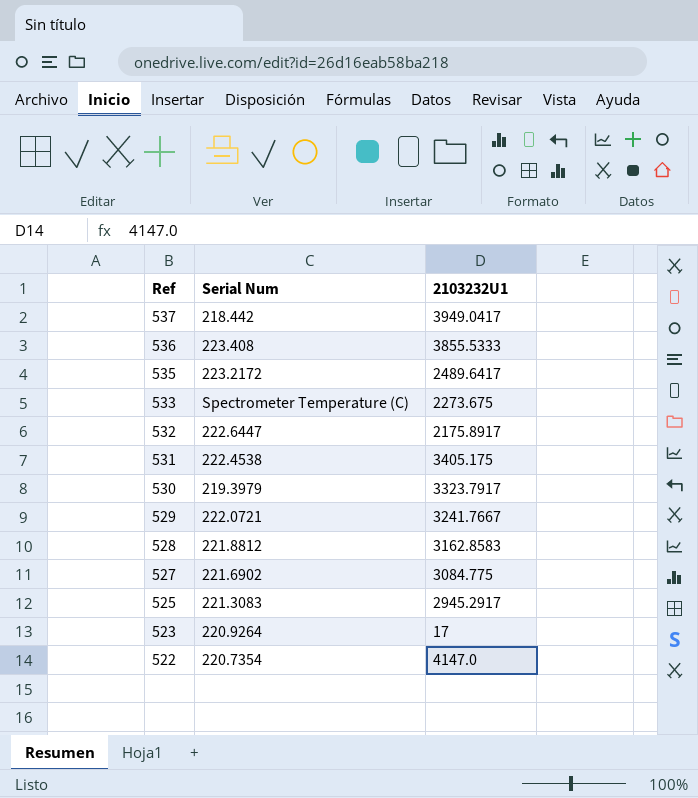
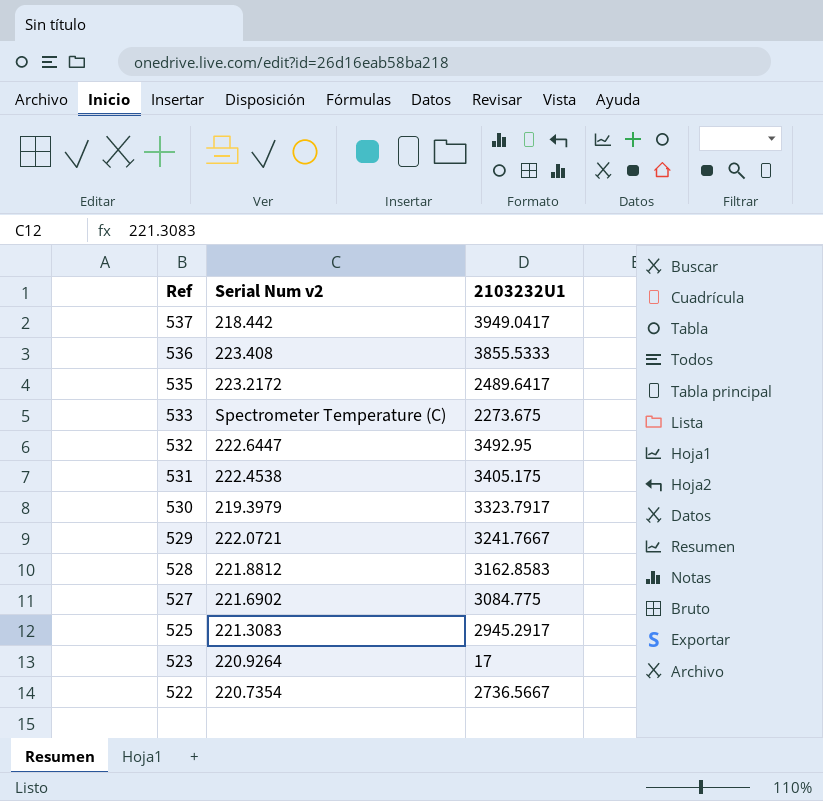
column name: Serial Num -> Serial Num v2
532 | 2103232U1: 2175.8917 -> 3492.95
522 | 2103232U1: 4147.0 -> 2736.5667

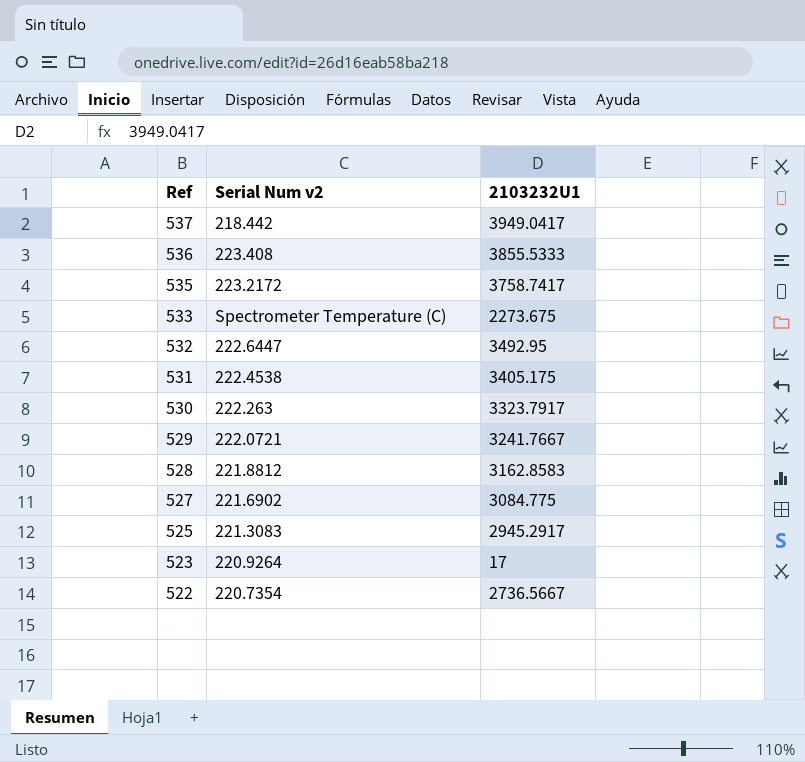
535 | 2103232U1: 2489.6417 -> 3758.7417
530 | Serial Num v2: 219.3979 -> 222.263

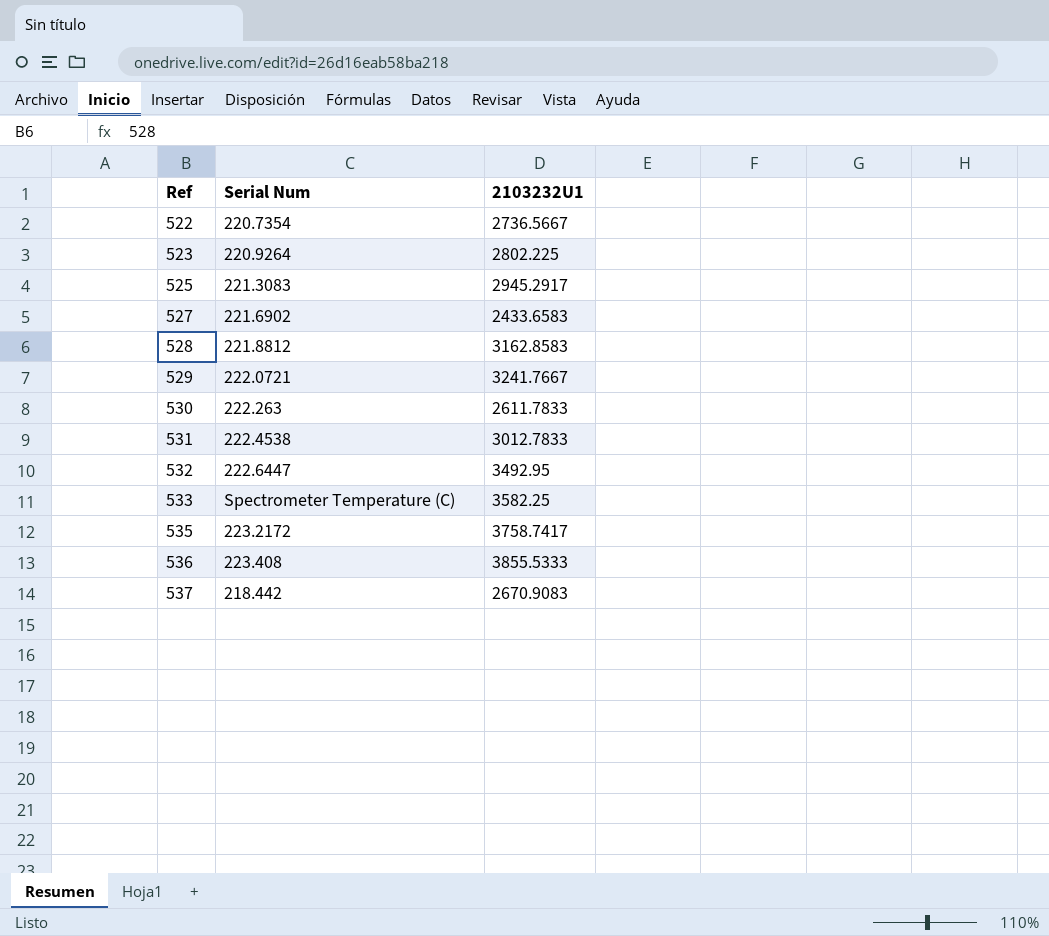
row order: Ref descending -> Ref ascending
column name: Serial Num v2 -> Serial Num
523 | 2103232U1: 17 -> 2802.225
527 | 2103232U1: 3084.775 -> 2433.6583
530 | 2103232U1: 3323.7917 -> 2611.7833
531 | 2103232U1: 3405.175 -> 3012.7833
533 | 2103232U1: 2273.675 -> 3582.25
537 | 2103232U1: 3949.0417 -> 2670.9083

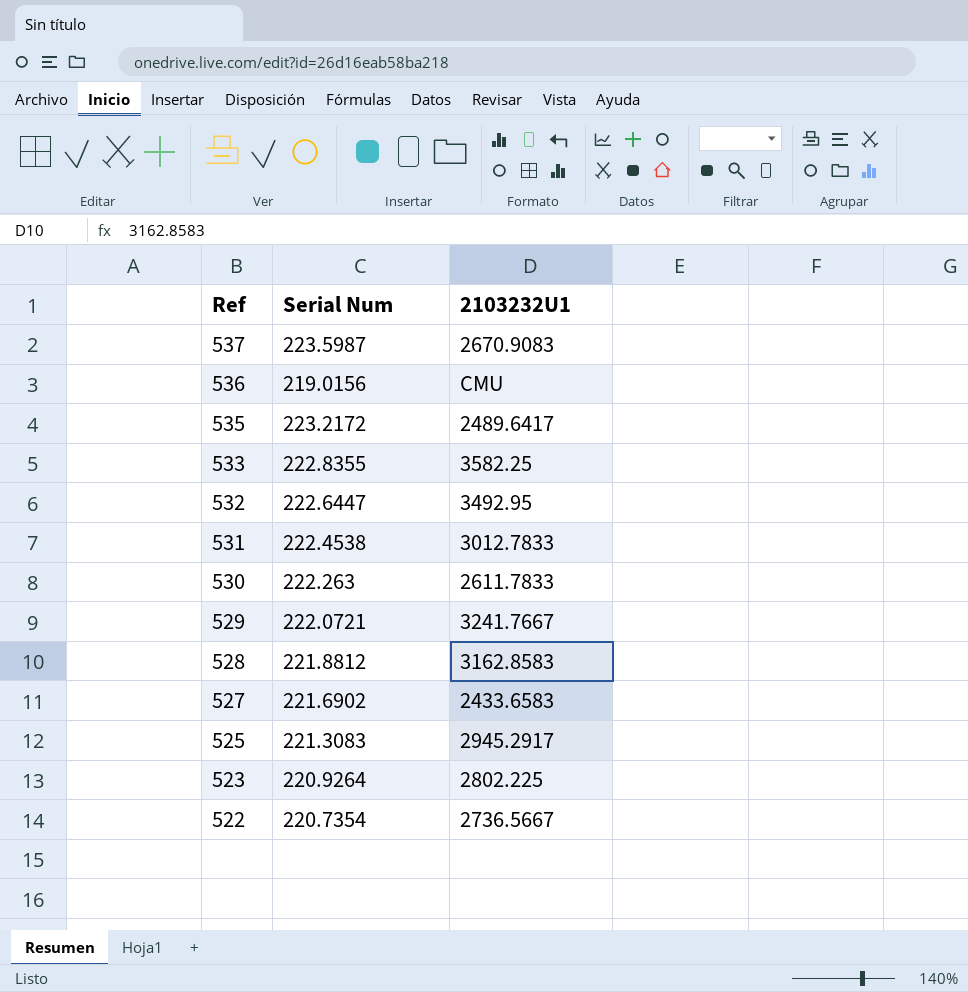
row order: Ref ascending -> Ref descending
537 | Serial Num: 218.442 -> 223.5987
536 | Serial Num: 223.408 -> 219.0156
536 | 2103232U1: 3855.5333 -> CMU
535 | 2103232U1: 3758.7417 -> 2489.6417
533 | Serial Num: Spectrometer Temperature (C) -> 222.8355

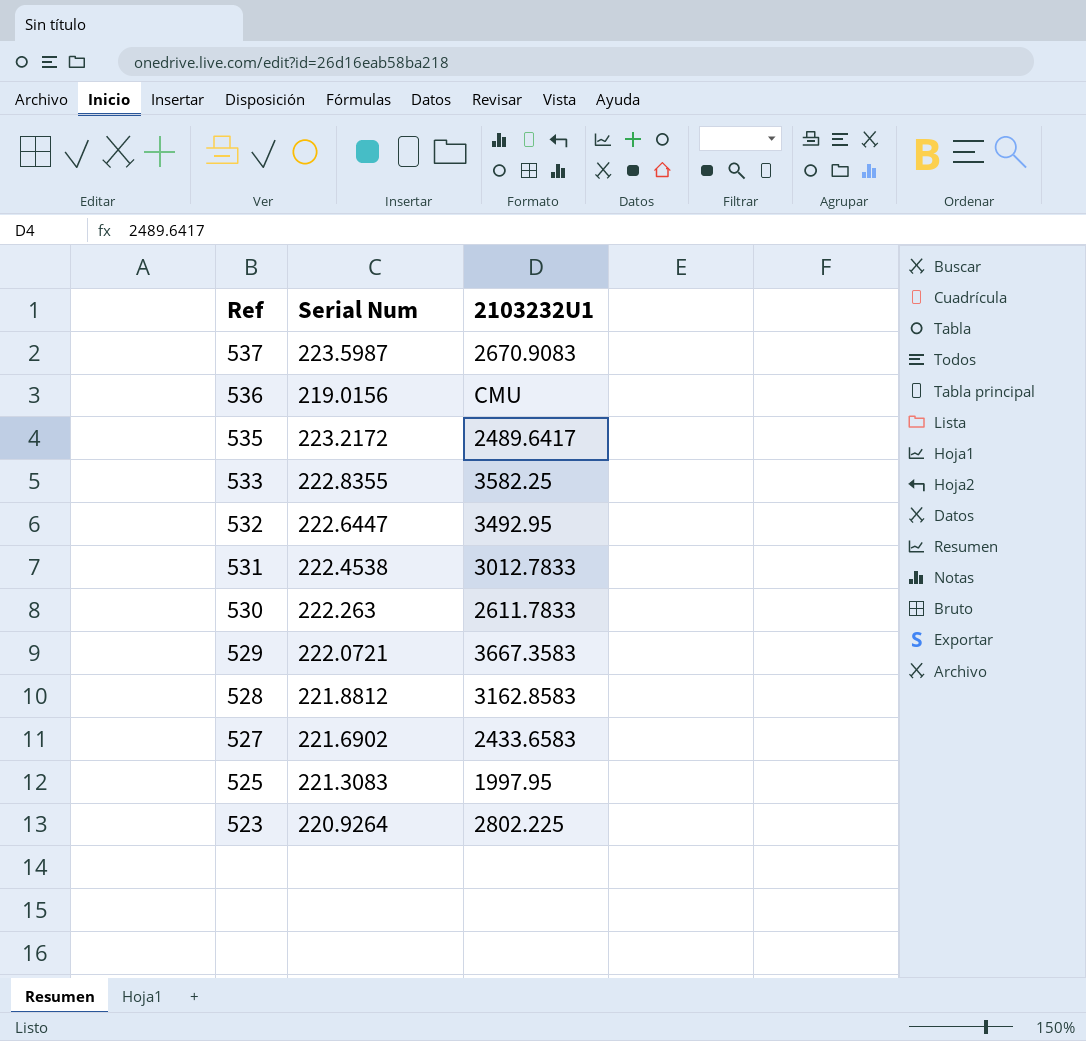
row 522: 220.7354 | 2736.5667 -> none
529 | 2103232U1: 3241.7667 -> 3667.3583
525 | 2103232U1: 2945.2917 -> 1997.95

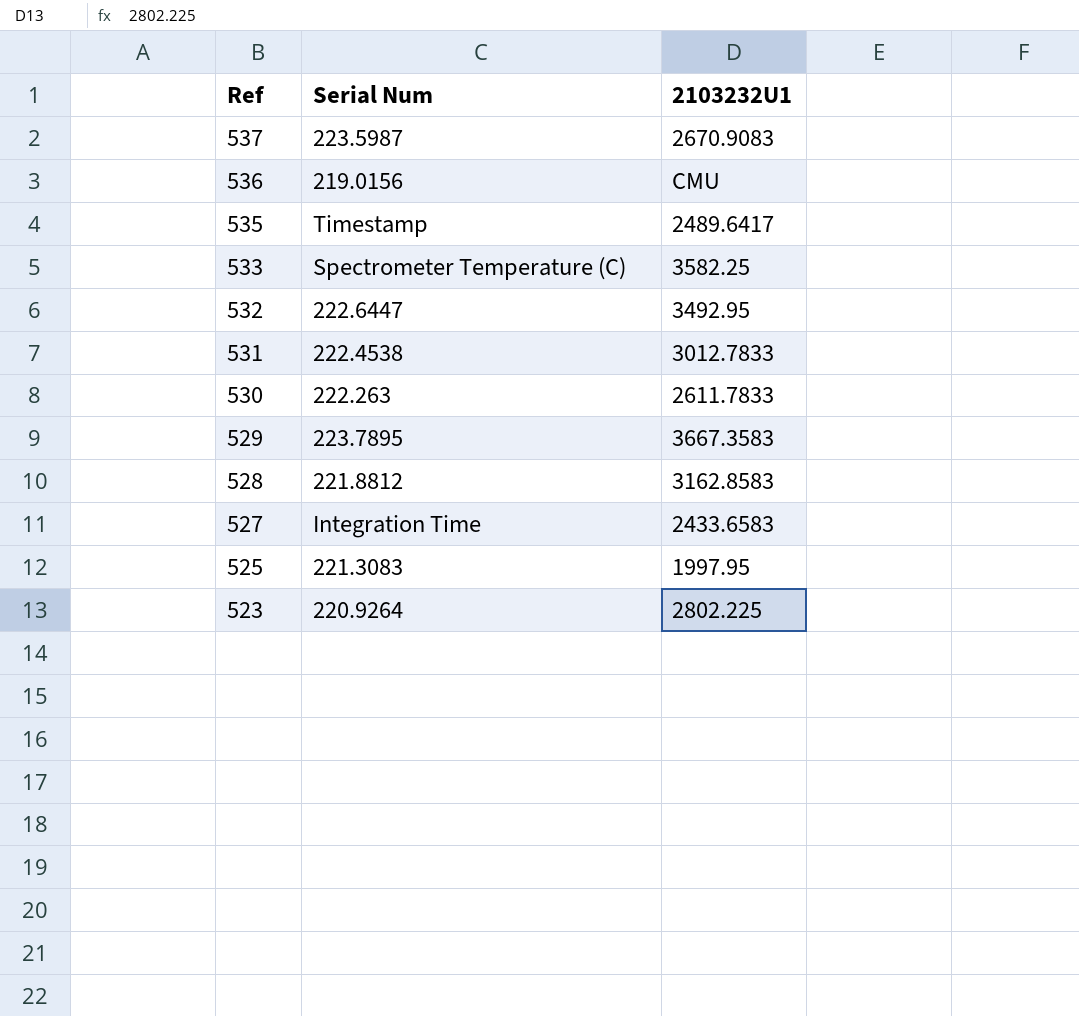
535 | Serial Num: 223.2172 -> Timestamp
533 | Serial Num: 222.8355 -> Spectrometer Temperature (C)
529 | Serial Num: 222.0721 -> 223.7895
527 | Serial Num: 221.6902 -> Integration Time

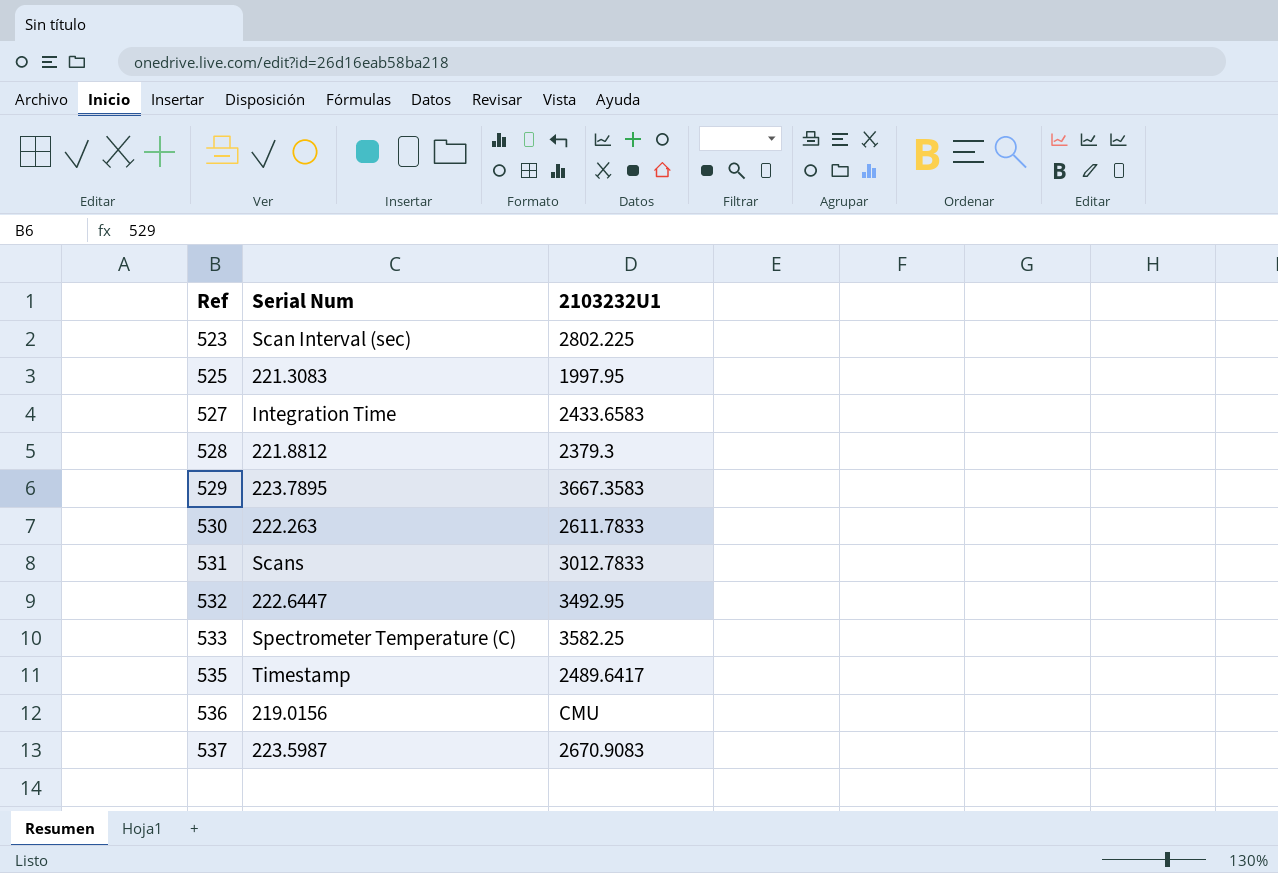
row order: Ref descending -> Ref ascending
523 | Serial Num: 220.9264 -> Scan Interval (sec)
528 | 2103232U1: 3162.8583 -> 2379.3
531 | Serial Num: 222.4538 -> Scans

